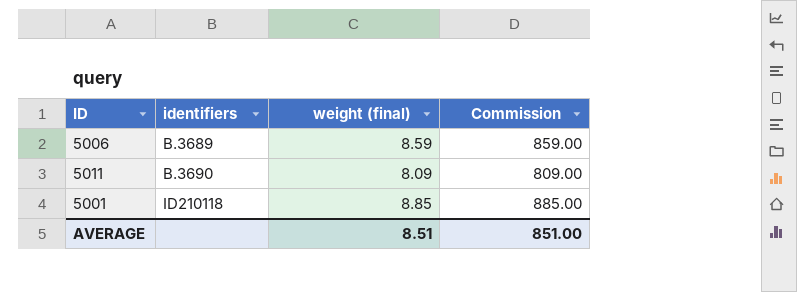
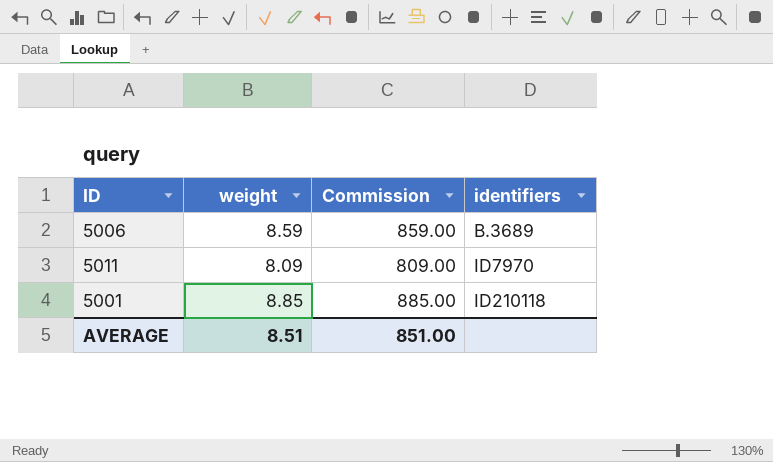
column name: weight (final) -> weight
column identifiers | position: 2 -> 4
5011 | identifiers: B.3690 -> ID7970

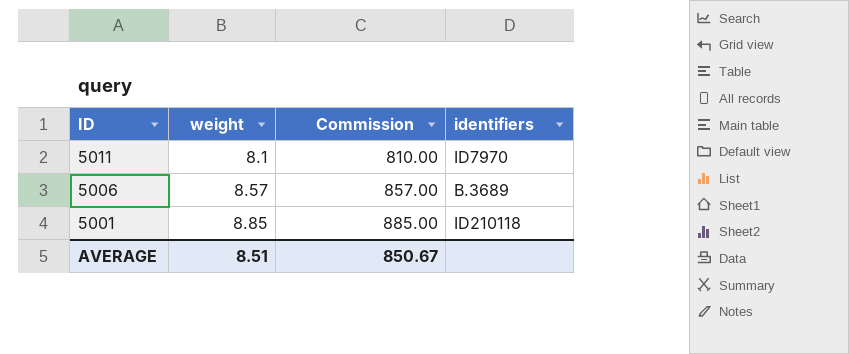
row order: identifiers ascending -> ID descending
5011 | weight: 8.09 -> 8.1
5011 | Commission: 809.00 -> 810.00
5006 | weight: 8.59 -> 8.57
5006 | Commission: 859.00 -> 857.00
AVERAGE | Commission: 851.00 -> 850.67

